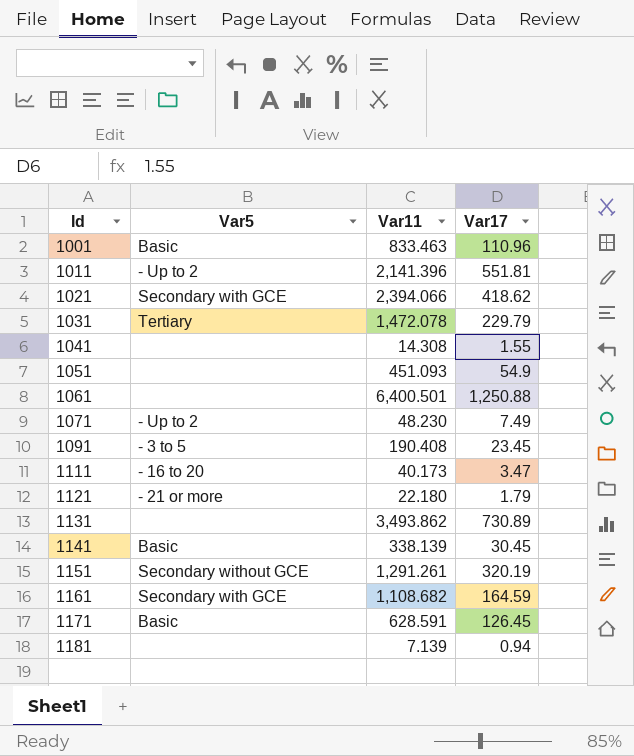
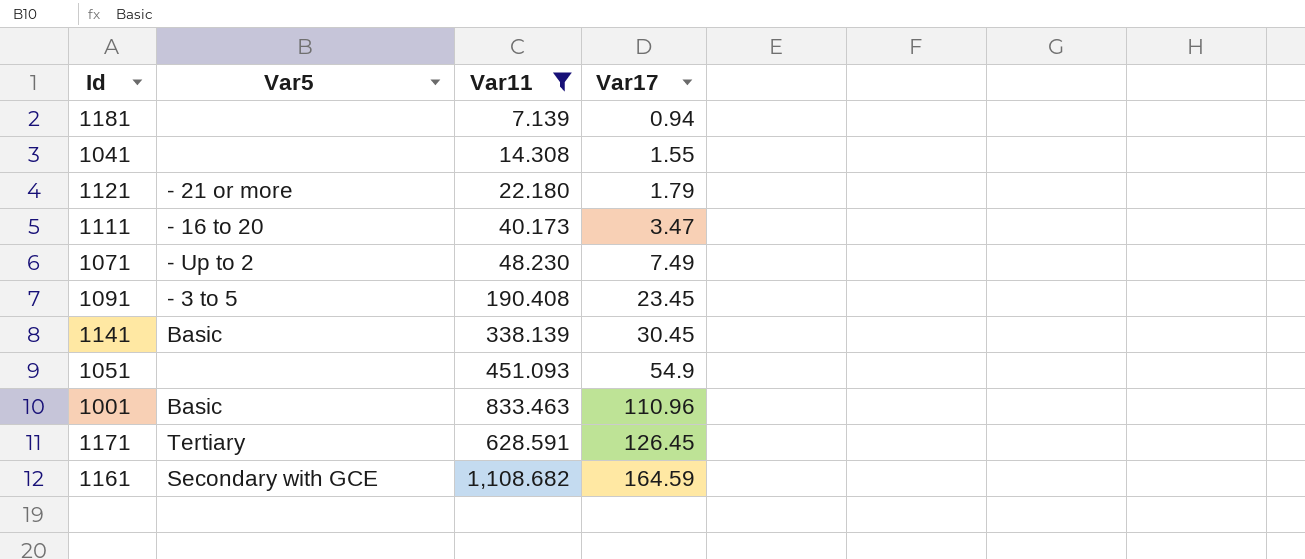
filter: none -> Var11 <= 1,108.682
row order: Id ascending -> Var17 ascending
1171 | Var5: Basic -> Tertiary

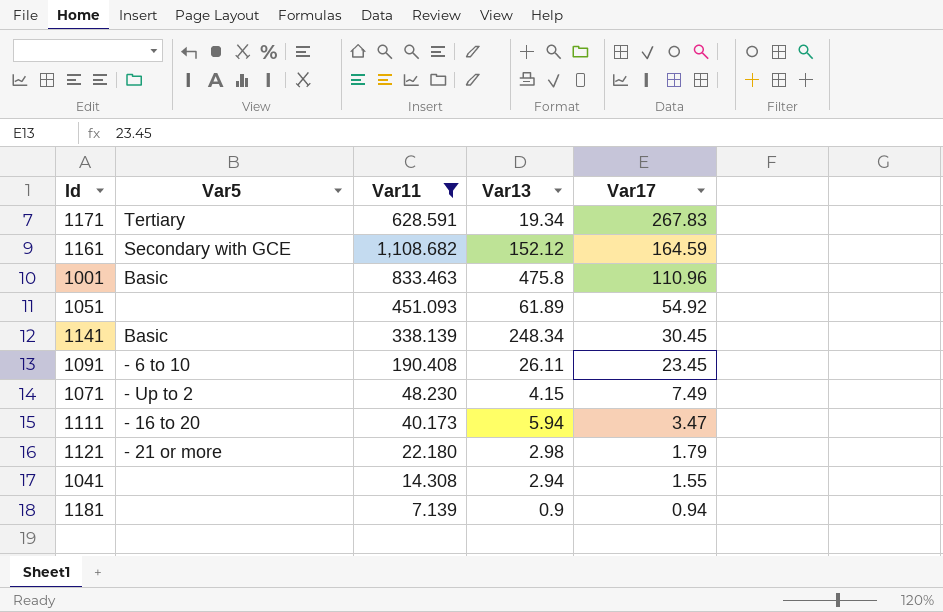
row order: Var17 ascending -> Var17 descending
column Var13 | position: none -> 4
1171 | Var17: 126.45 -> 267.83
1051 | Var17: 54.9 -> 54.92
1091 | Var5: - 3 to 5 -> - 6 to 10

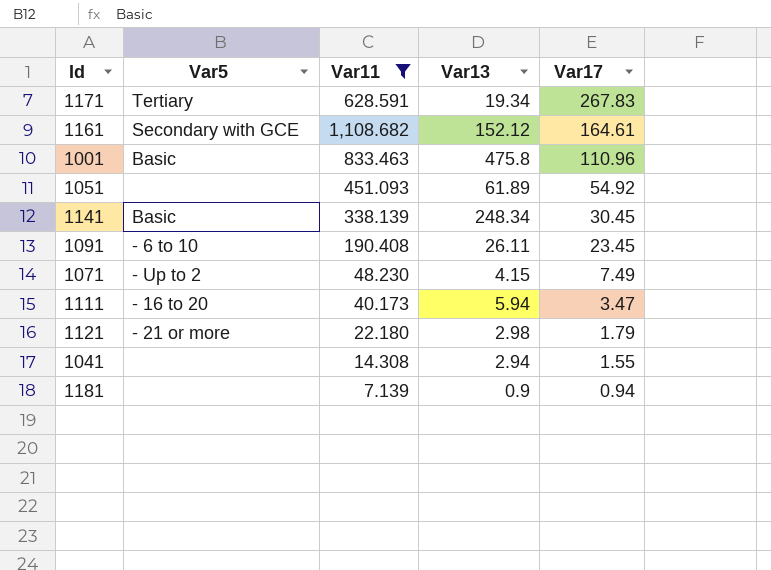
1161 | Var17: 164.59 -> 164.61

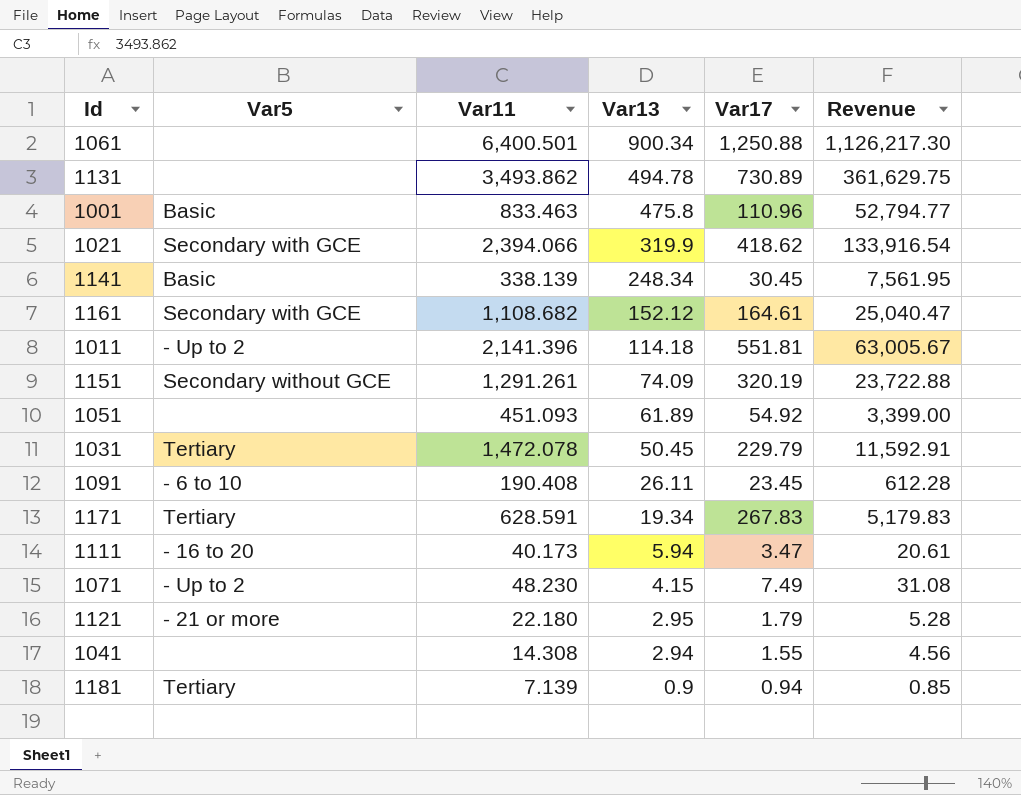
filter: Var11 <= 1,108.682 -> none
row order: Var17 descending -> Var13 descending
column Revenue | formula: none -> [Var13] * [Var17]
1121 | Var13: 2.98 -> 2.95
1181 | Var5: none -> Tertiary

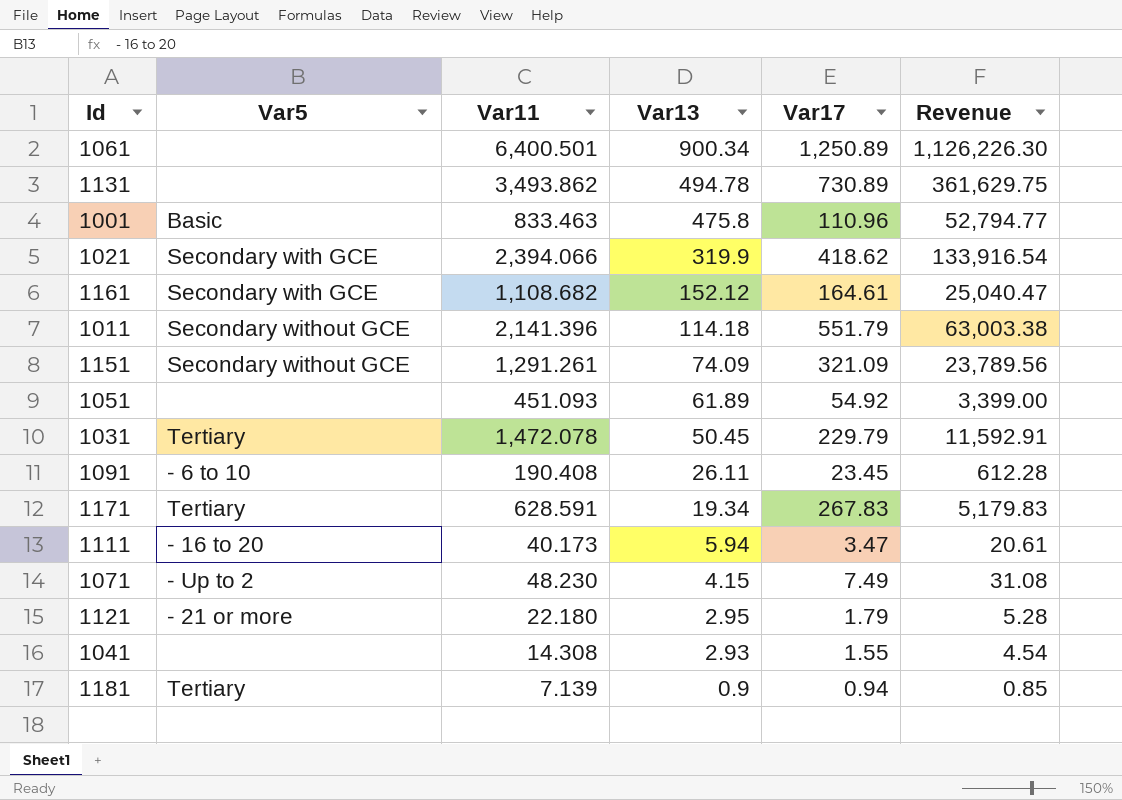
row 1141: Basic | 338.139 | 248.34 | 30.45 | 7,561.95 -> none
1061 | Var17: 1,250.88 -> 1,250.89
1061 | Revenue: 1,126,217.30 -> 1,126,226.30
1011 | Var5: - Up to 2 -> Secondary without GCE
1011 | Var17: 551.81 -> 551.79
1011 | Revenue: 63,005.67 -> 63,003.38
1151 | Var17: 320.19 -> 321.09
1151 | Revenue: 23,722.88 -> 23,789.56
1041 | Var13: 2.94 -> 2.93
1041 | Revenue: 4.56 -> 4.54

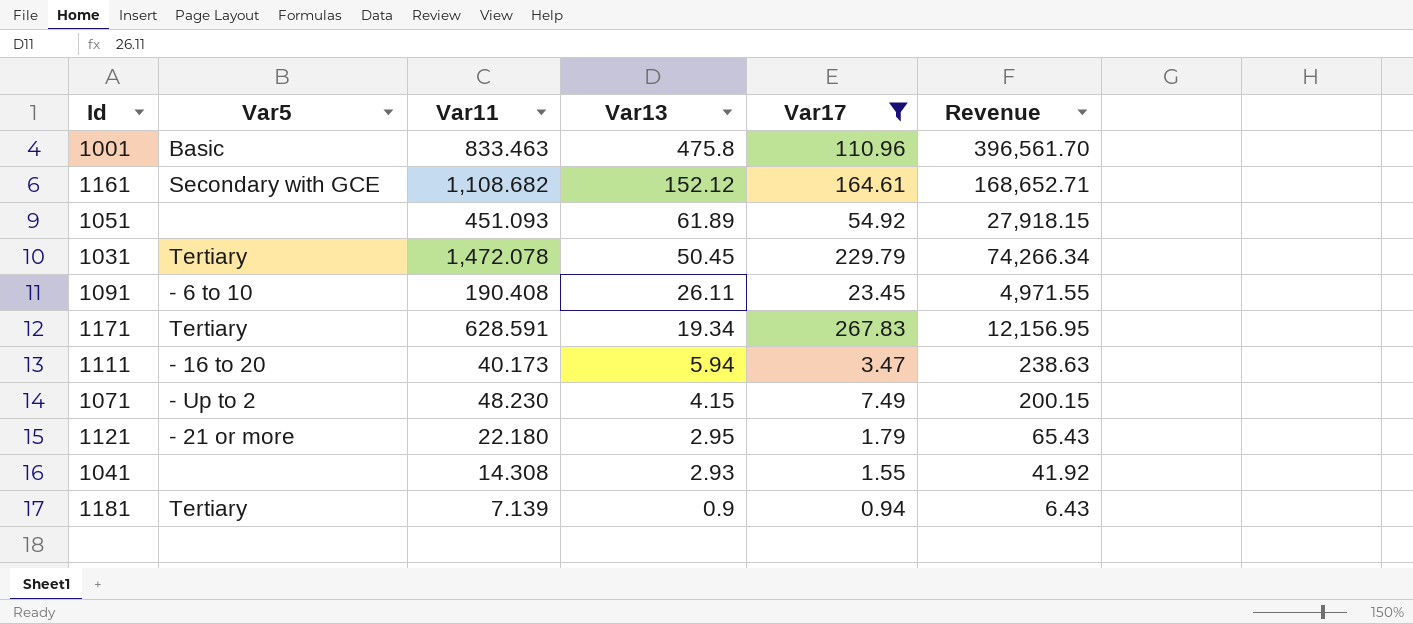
filter: none -> Var17 <= 267.83
column Revenue | formula: [Var13] * [Var17] -> [Var11] * [Var13]

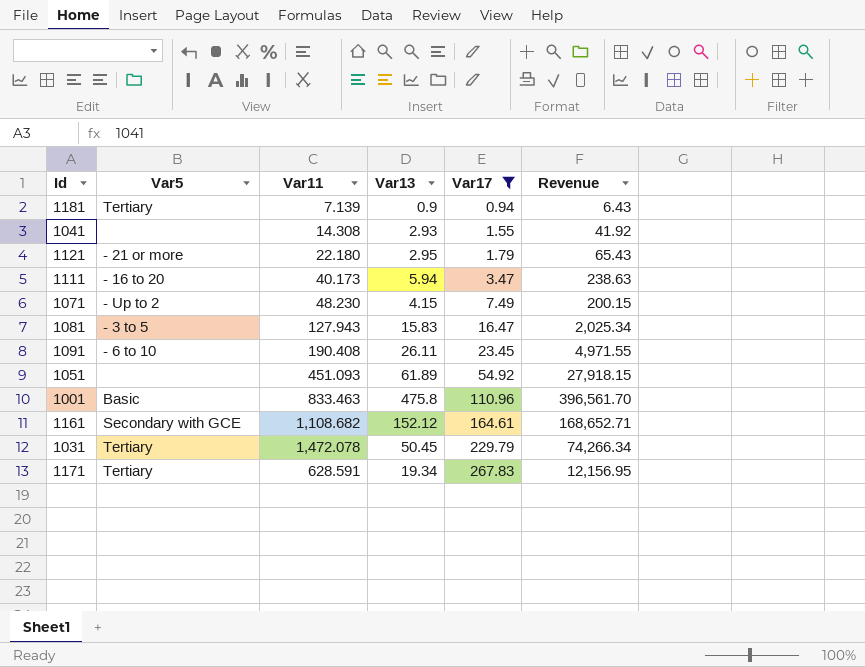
row order: Var13 descending -> Var17 ascending
row 1081: none -> - 3 to 5 | 127.943 | 15.83 | 16.47 | 2,025.34

